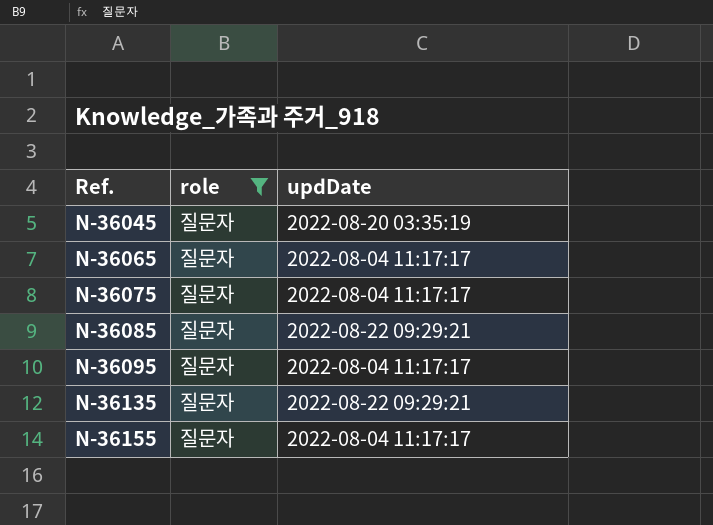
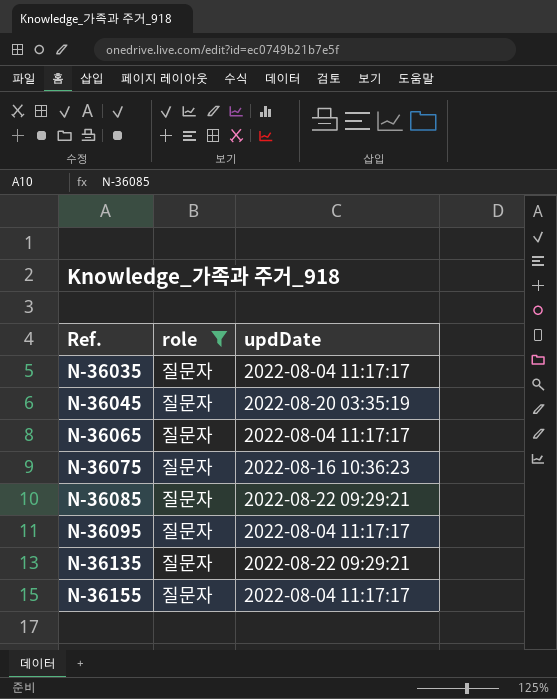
row N-36035: none -> 질문자 | 2022-08-04 11:17:17
N-36075 | updDate: 2022-08-04 11:17:17 -> 2022-08-16 10:36:23

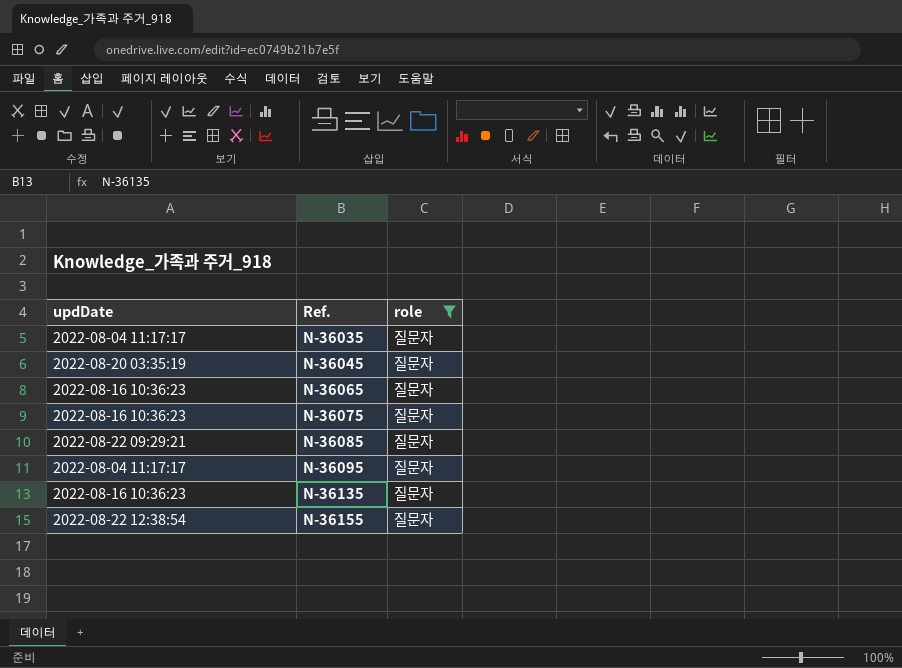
column updDate | position: 3 -> 1
N-36065 | updDate: 2022-08-04 11:17:17 -> 2022-08-16 10:36:23
N-36135 | updDate: 2022-08-22 09:29:21 -> 2022-08-16 10:36:23
N-36155 | updDate: 2022-08-04 11:17:17 -> 2022-08-22 12:38:54

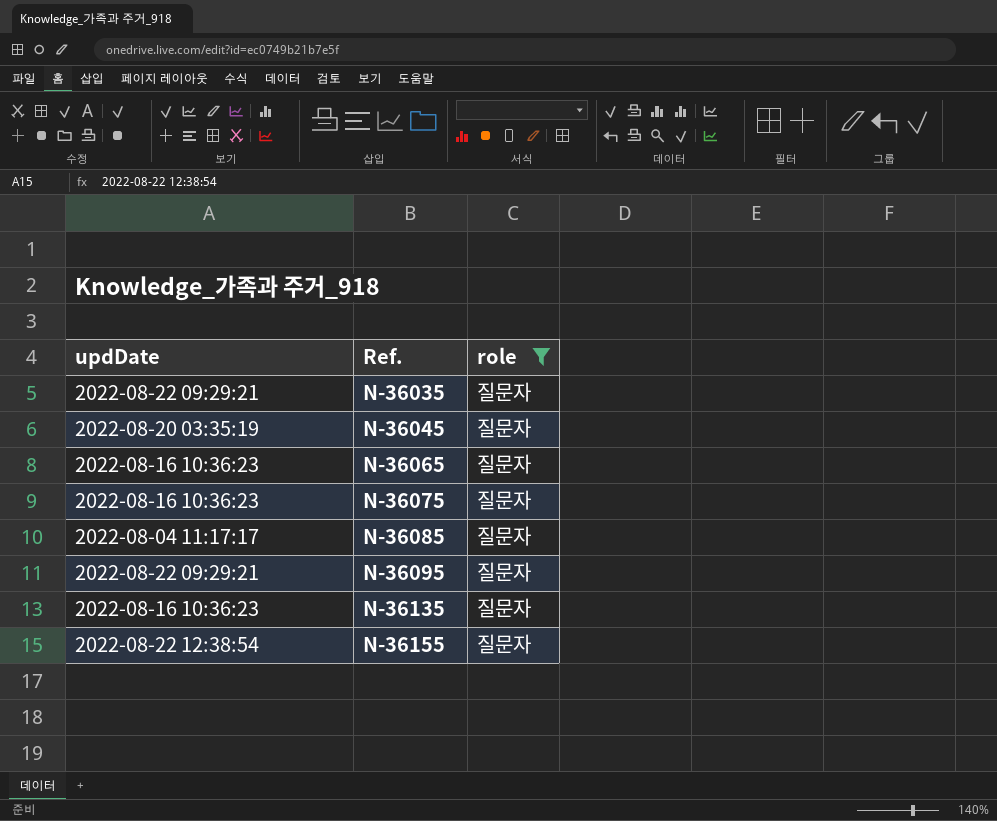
N-36035 | updDate: 2022-08-04 11:17:17 -> 2022-08-22 09:29:21
N-36085 | updDate: 2022-08-22 09:29:21 -> 2022-08-04 11:17:17
N-36095 | updDate: 2022-08-04 11:17:17 -> 2022-08-22 09:29:21

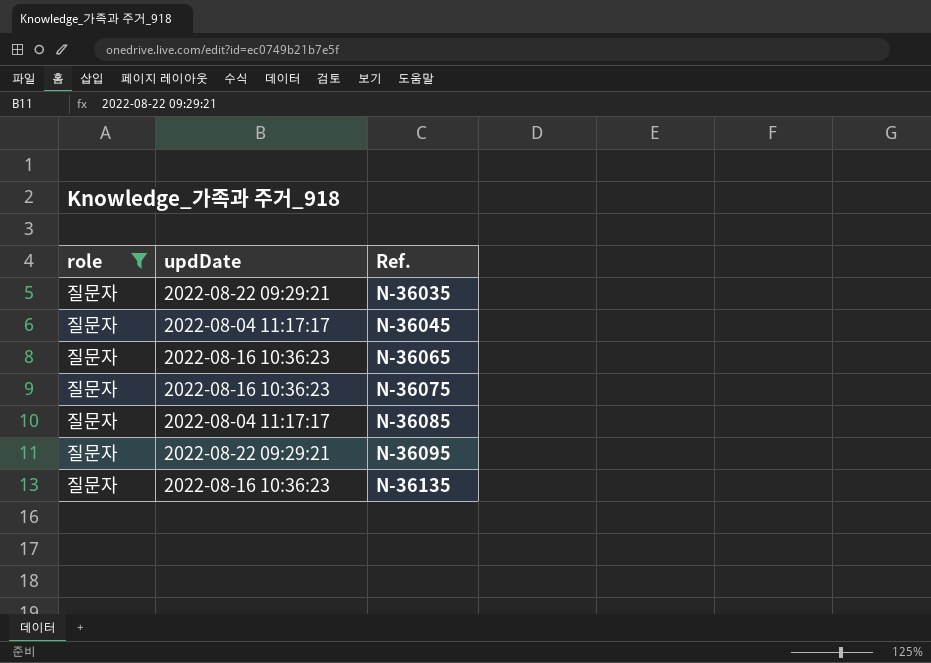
column role | position: 3 -> 1
row N-36155: 2022-08-22 12:38:54 | 질문자 -> none
N-36045 | updDate: 2022-08-20 03:35:19 -> 2022-08-04 11:17:17

